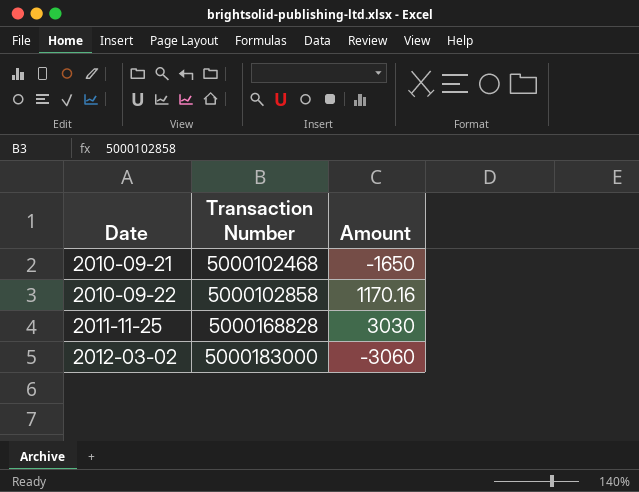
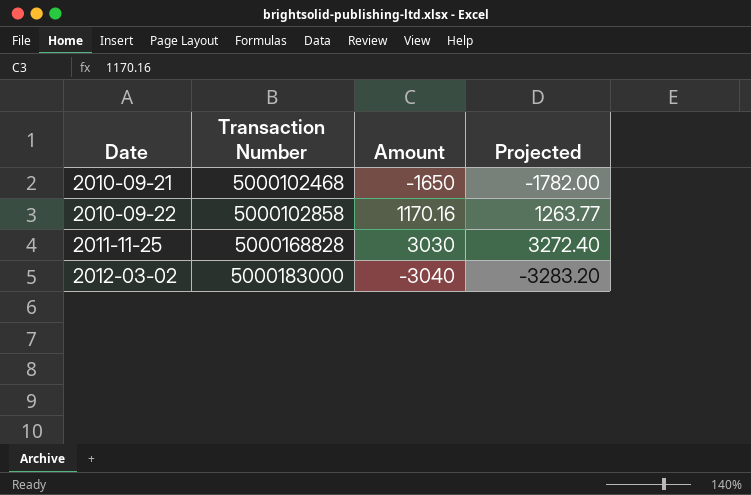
column Projected | formula: none -> [Amount] * 1.08
2012-03-02 | Amount: -3060 -> -3040

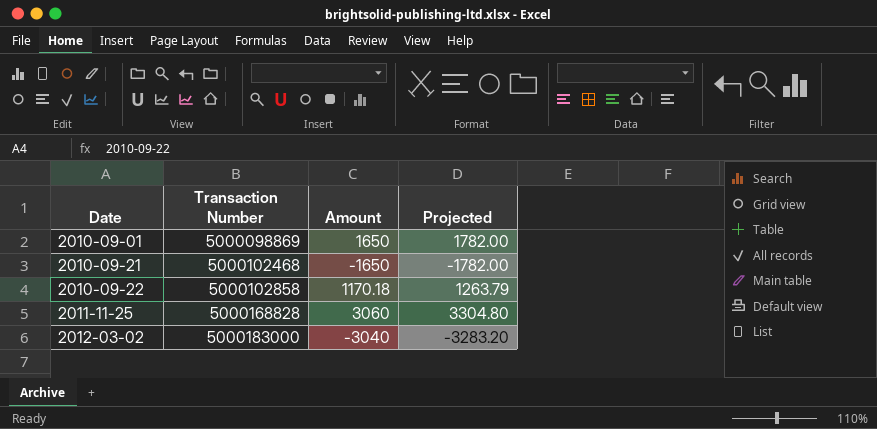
row 2010-09-01: none -> 5000098869 | 1650 | 1782.00
2010-09-22 | Amount: 1170.16 -> 1170.18
2010-09-22 | Projected: 1263.77 -> 1263.79
2011-11-25 | Amount: 3030 -> 3060
2011-11-25 | Projected: 3272.40 -> 3304.80

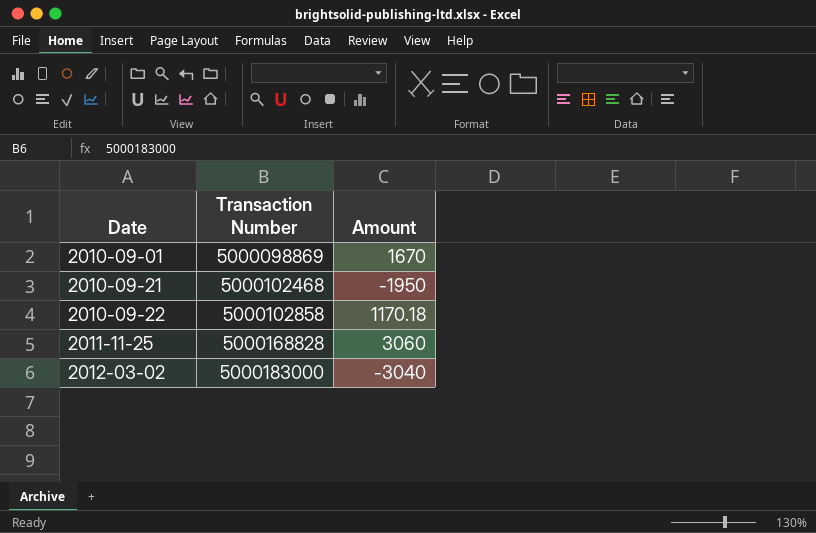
column Projected | formula: [Amount] * 1.08 -> none
2010-09-01 | Amount: 1650 -> 1670
2010-09-21 | Amount: -1650 -> -1950

